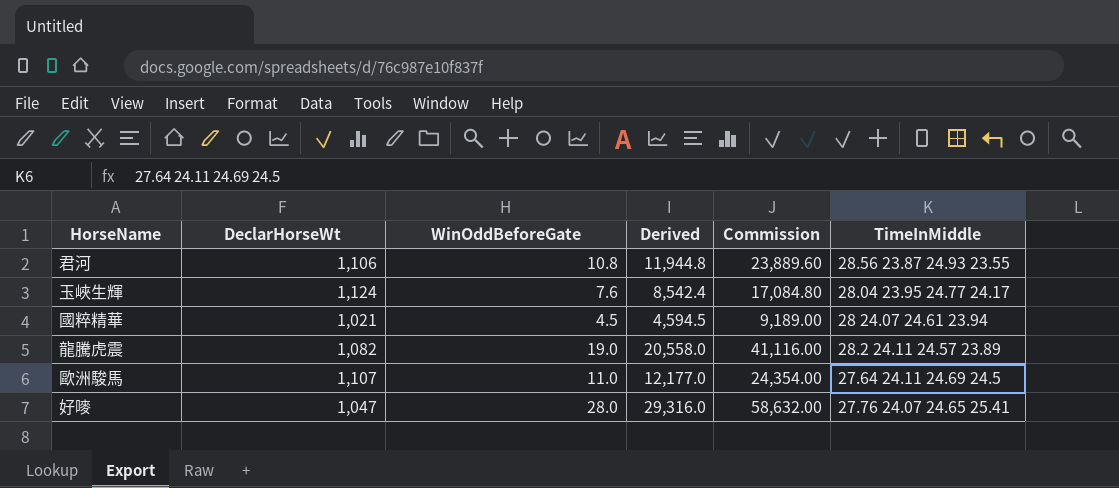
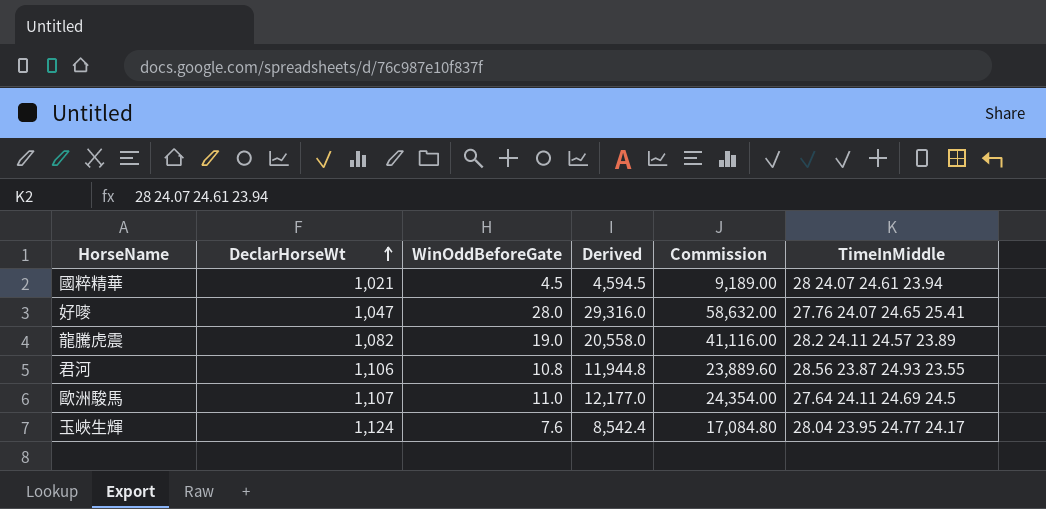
row order: none -> DeclarHorseWt ascending

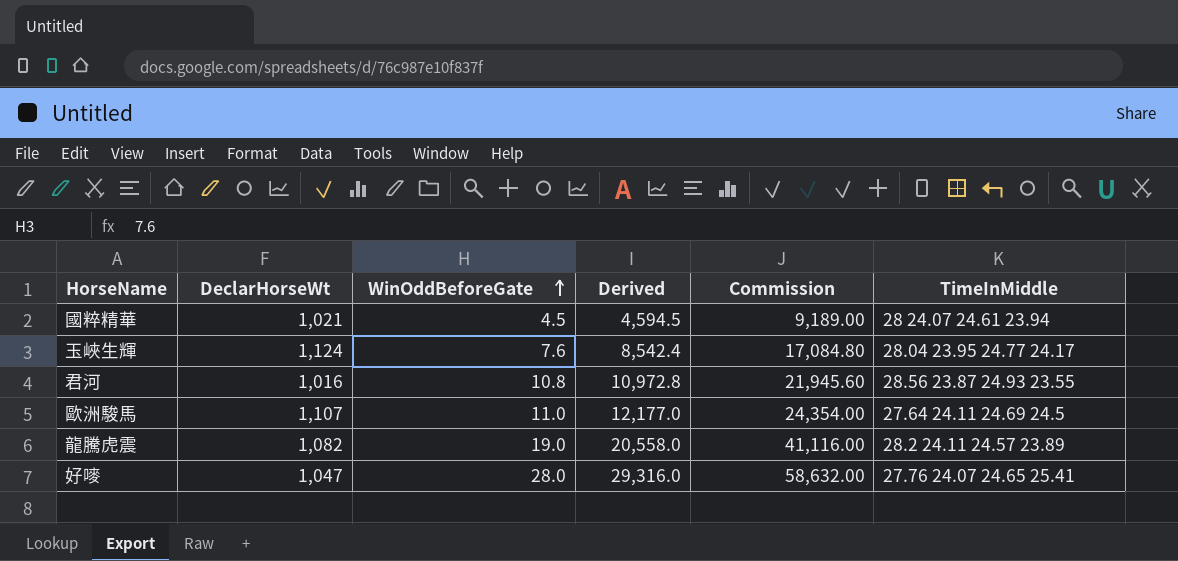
row order: DeclarHorseWt ascending -> WinOddBeforeGate ascending
君河 | DeclarHorseWt: 1,106 -> 1,016
君河 | Derived: 11,944.8 -> 10,972.8
君河 | Commission: 23,889.60 -> 21,945.60

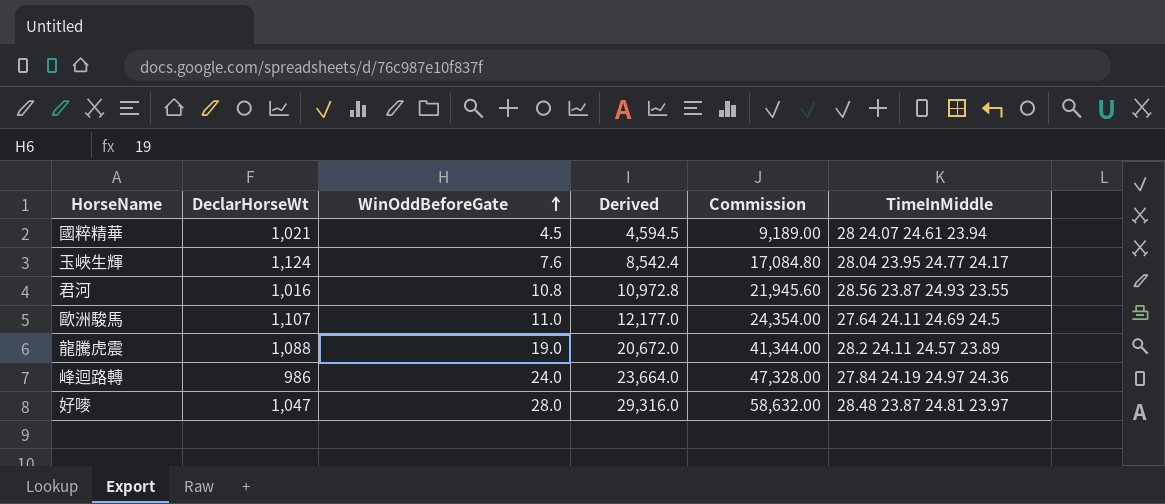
龍騰虎震 | DeclarHorseWt: 1,082 -> 1,088
龍騰虎震 | Derived: 20,558.0 -> 20,672.0
龍騰虎震 | Commission: 41,116.00 -> 41,344.00
row 峰迴路轉: none -> 986 | 24.0 | 23,664.0 | 47,328.00 | 27.84 24.19 24.97 24.36
好嘜 | TimeInMiddle: 27.76 24.07 24.65 25.41 -> 28.48 23.87 24.81 23.97

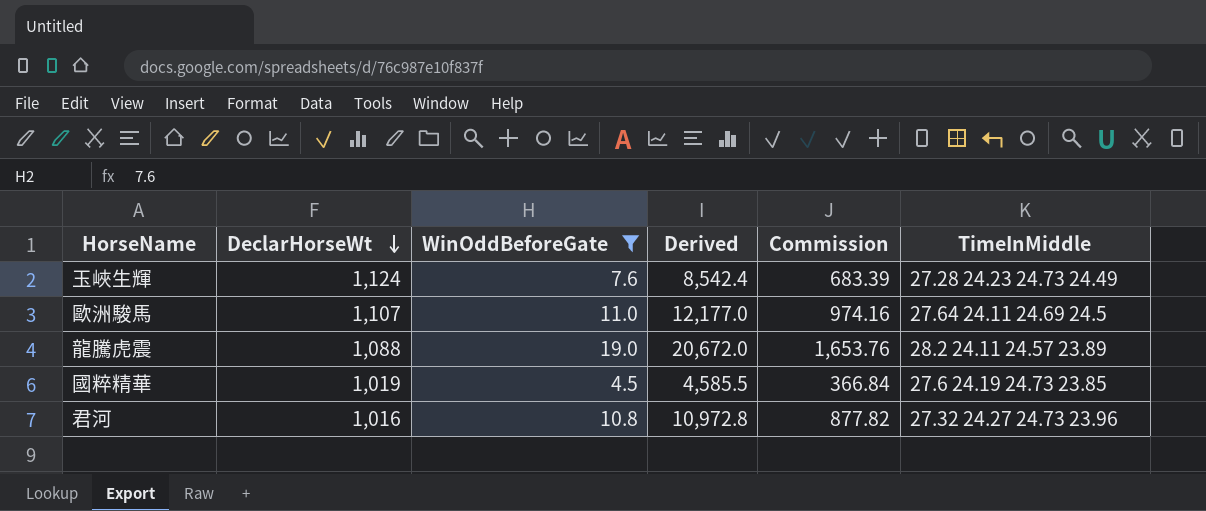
filter: none -> WinOddBeforeGate <= 19.0
row order: WinOddBeforeGate ascending -> DeclarHorseWt descending
column Commission | formula: [Derived] * 2 -> [Derived] * 0.08
玉峽生輝 | TimeInMiddle: 28.04 23.95 24.77 24.17 -> 27.28 24.23 24.73 24.49
國粹精華 | DeclarHorseWt: 1,021 -> 1,019
國粹精華 | Derived: 4,594.5 -> 4,585.5
國粹精華 | TimeInMiddle: 28 24.07 24.61 23.94 -> 27.6 24.19 24.73 23.85
君河 | TimeInMiddle: 28.56 23.87 24.93 23.55 -> 27.32 24.27 24.73 23.96

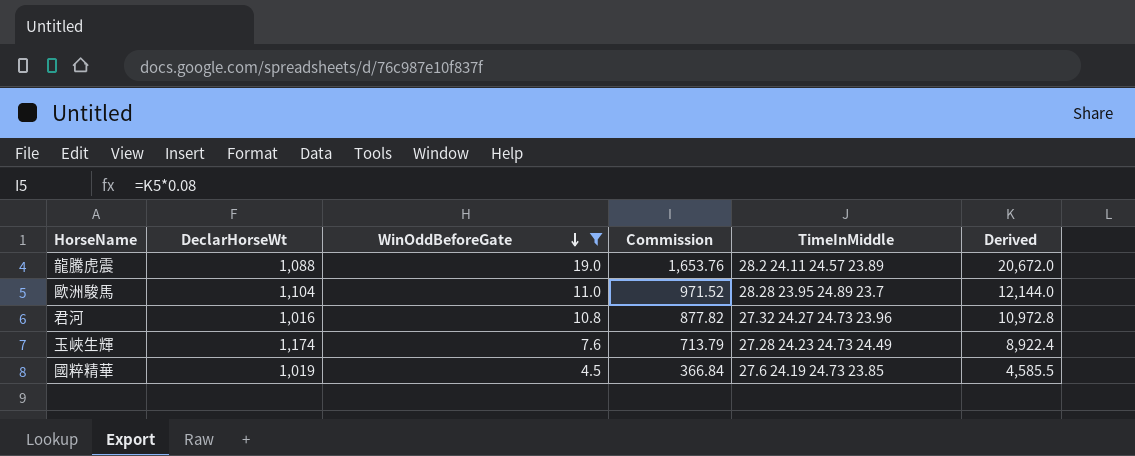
row order: DeclarHorseWt descending -> WinOddBeforeGate descending
column Derived | position: 4 -> 6
歐洲駿馬 | DeclarHorseWt: 1,107 -> 1,104
歐洲駿馬 | Commission: 974.16 -> 971.52
歐洲駿馬 | TimeInMiddle: 27.64 24.11 24.69 24.5 -> 28.28 23.95 24.89 23.7
歐洲駿馬 | Derived: 12,177.0 -> 12,144.0
玉峽生輝 | DeclarHorseWt: 1,124 -> 1,174
玉峽生輝 | Commission: 683.39 -> 713.79
玉峽生輝 | Derived: 8,542.4 -> 8,922.4

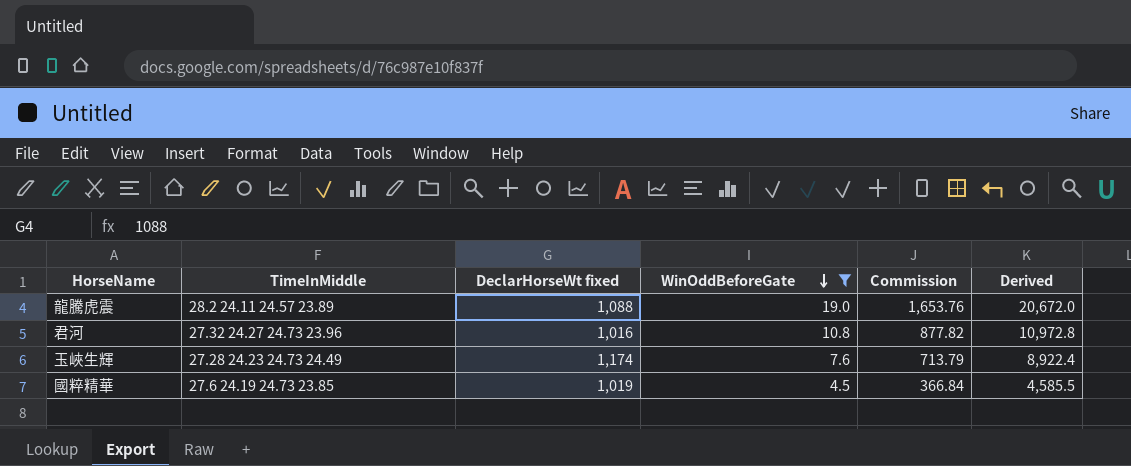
column TimeInMiddle | position: 5 -> 2
column name: DeclarHorseWt -> DeclarHorseWt fixed
row 歐洲駿馬: 1,104 | 11.0 | 971.52 | 28.28 23.95 24.89 23.7 | 12,144.0 -> none

